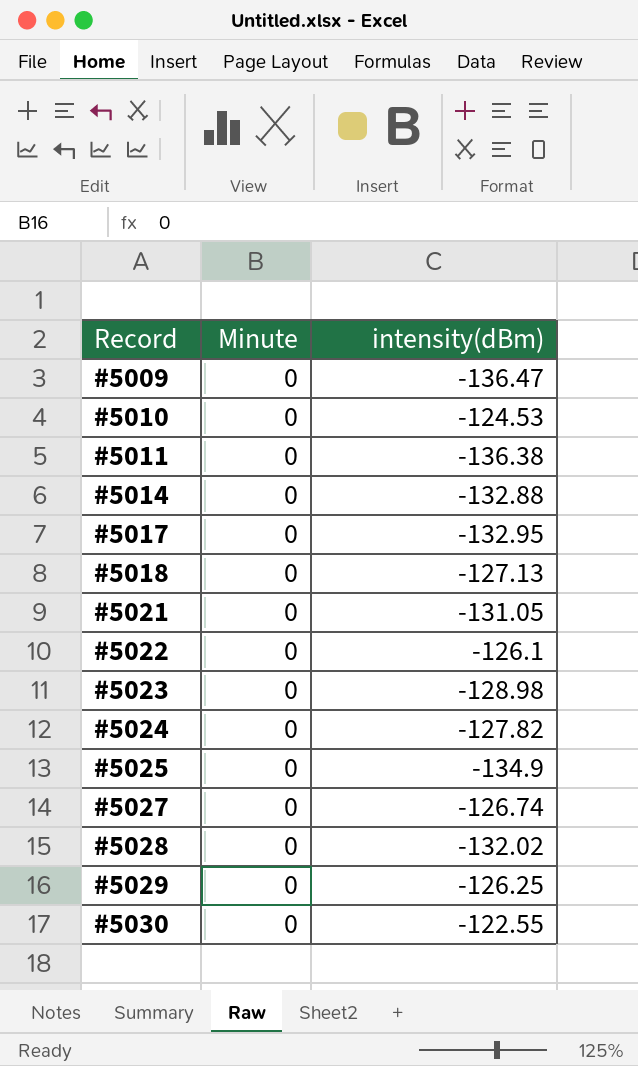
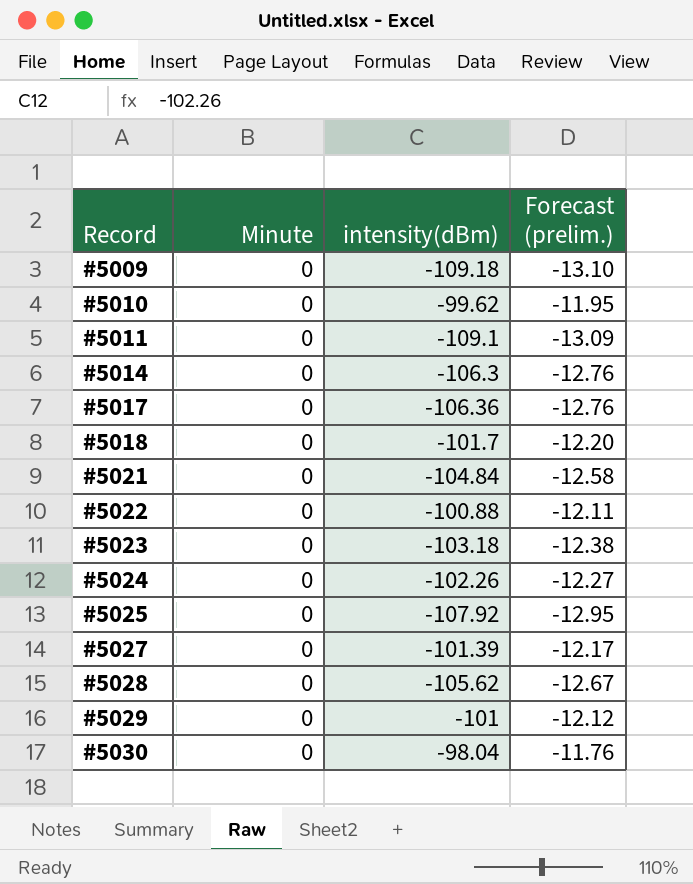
column Forecast (prelim.) | formula: none -> [intensity(dBm)] * 0.12
#5009 | intensity(dBm): -136.47 -> -109.18
#5010 | intensity(dBm): -124.53 -> -99.62
#5011 | intensity(dBm): -136.38 -> -109.1
#5014 | intensity(dBm): -132.88 -> -106.3
#5017 | intensity(dBm): -132.95 -> -106.36
#5018 | intensity(dBm): -127.13 -> -101.7
#5021 | intensity(dBm): -131.05 -> -104.84
#5022 | intensity(dBm): -126.1 -> -100.88
#5023 | intensity(dBm): -128.98 -> -103.18
#5024 | intensity(dBm): -127.82 -> -102.26
#5025 | intensity(dBm): -134.9 -> -107.92
#5027 | intensity(dBm): -126.74 -> -101.39
#5028 | intensity(dBm): -132.02 -> -105.62
#5029 | intensity(dBm): -126.25 -> -101
#5030 | intensity(dBm): -122.55 -> -98.04

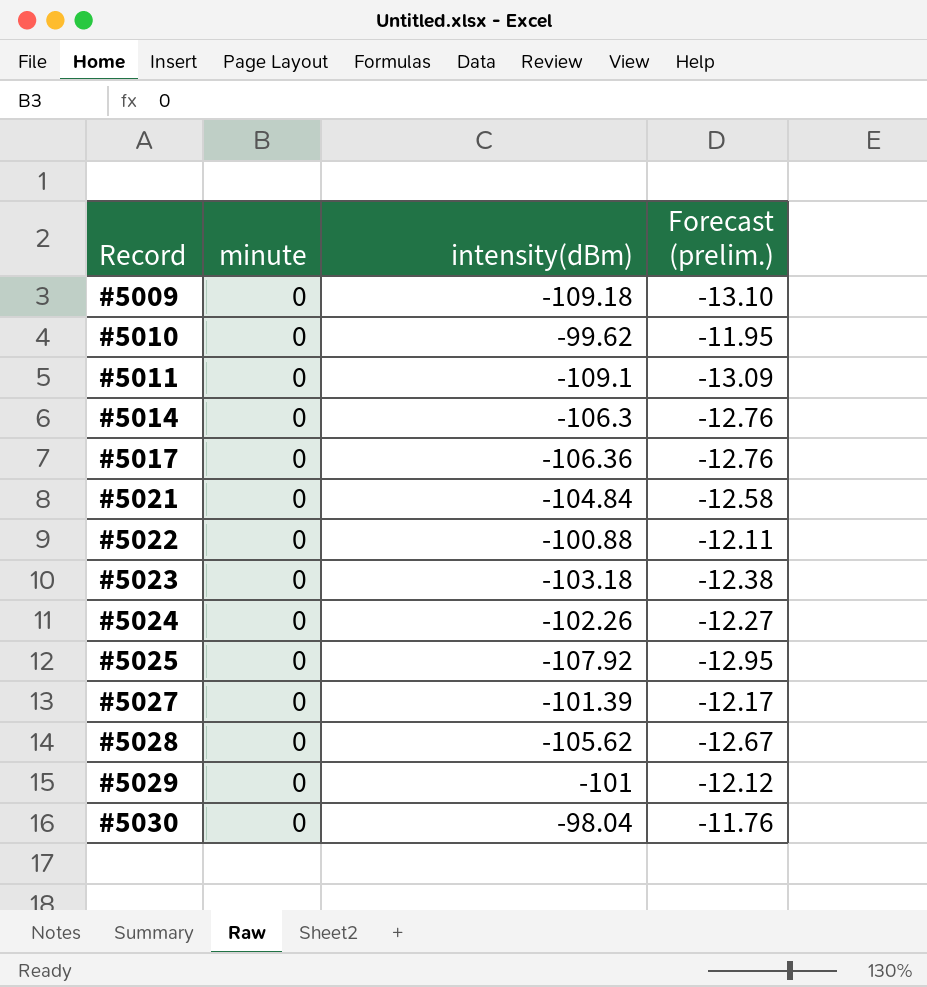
column name: Minute -> minute
row #5018: 0 | -101.7 | -12.20 -> none

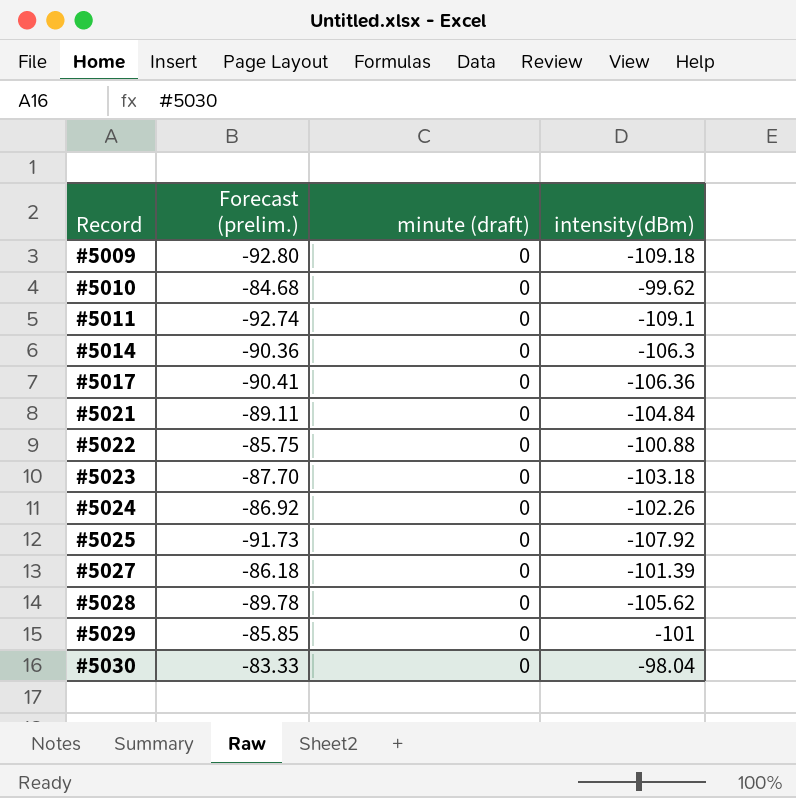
column Forecast (prelim.) | formula: [intensity(dBm)] * 0.12 -> [intensity(dBm)] * 0.85
column Forecast (prelim.) | position: 4 -> 2
column name: minute -> minute (draft)

